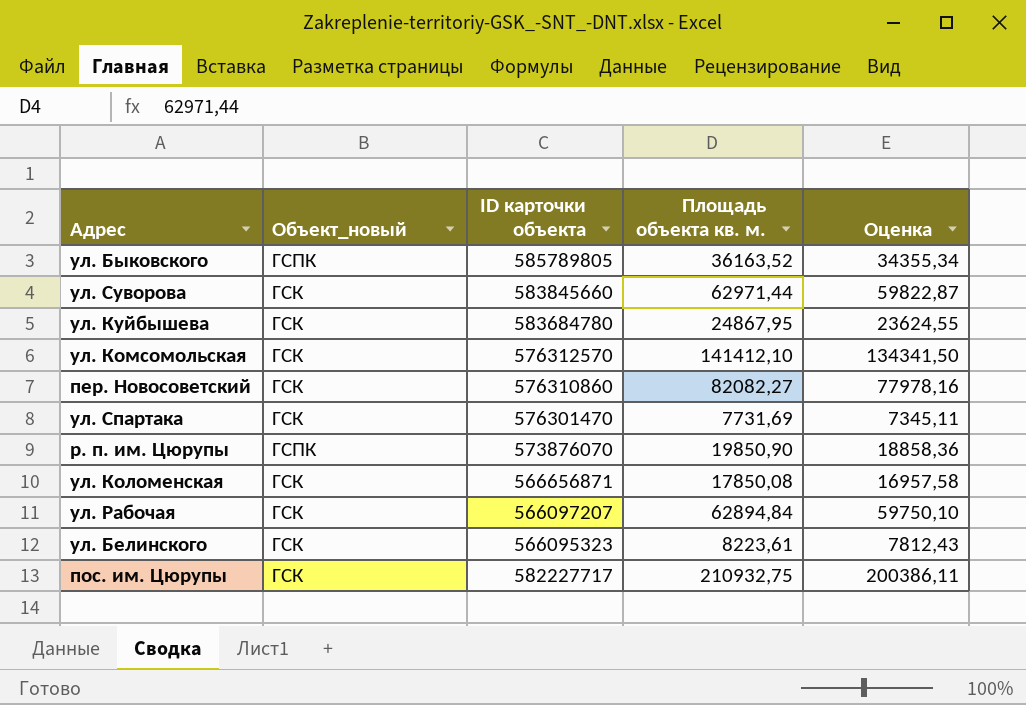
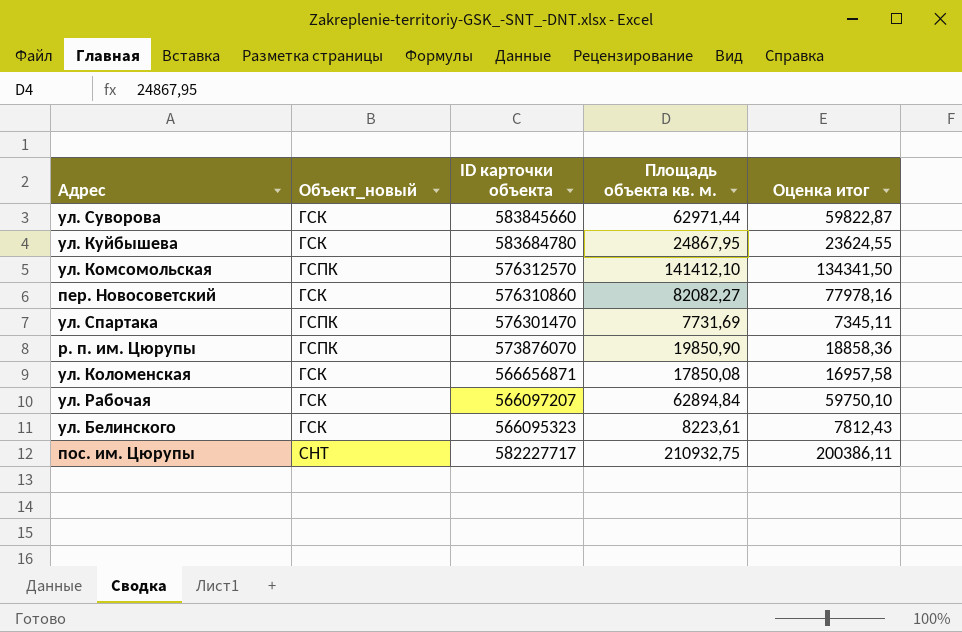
column name: Оценка -> Оценка итог
row ул. Быковского: ГСПК | 585789805 | 36163,52 | 34355,34 -> none
ул. Комсомольская | Объект_новый: ГСК -> ГСПК
ул. Спартака | Объект_новый: ГСК -> ГСПК
пос. им. Цюрупы | Объект_новый: ГСК -> СНТ

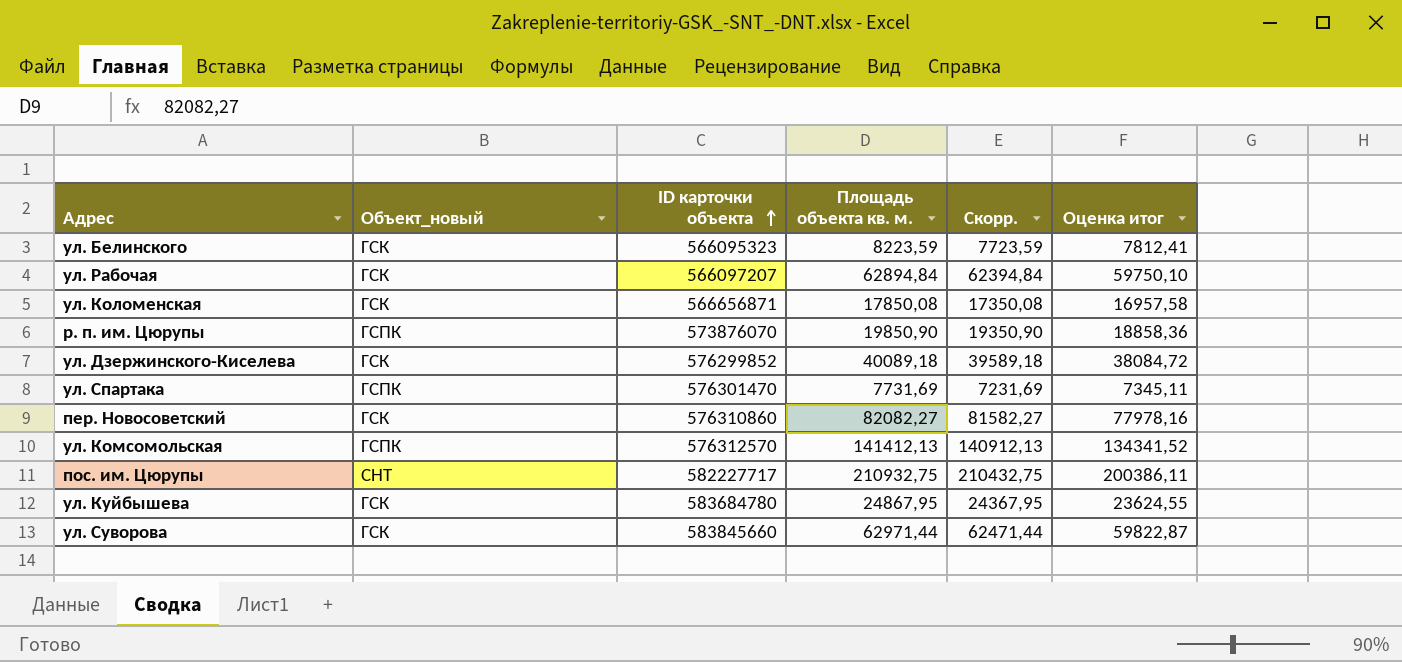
row order: none -> ID карточки объекта ascending
column Скорр. | formula: none -> [Площадь объекта кв. м.] - 500
ул. Белинского | Площадь объекта кв. м.: 8223,61 -> 8223,59
ул. Белинского | Оценка итог: 7812,43 -> 7812,41
row ул. Дзержинского-Киселева: none -> ГСК | 576299852 | 40089,18 | 39589,18 | 38084,72
ул. Комсомольская | Площадь объекта кв. м.: 141412,10 -> 141412,13
ул. Комсомольская | Оценка итог: 134341,50 -> 134341,52

